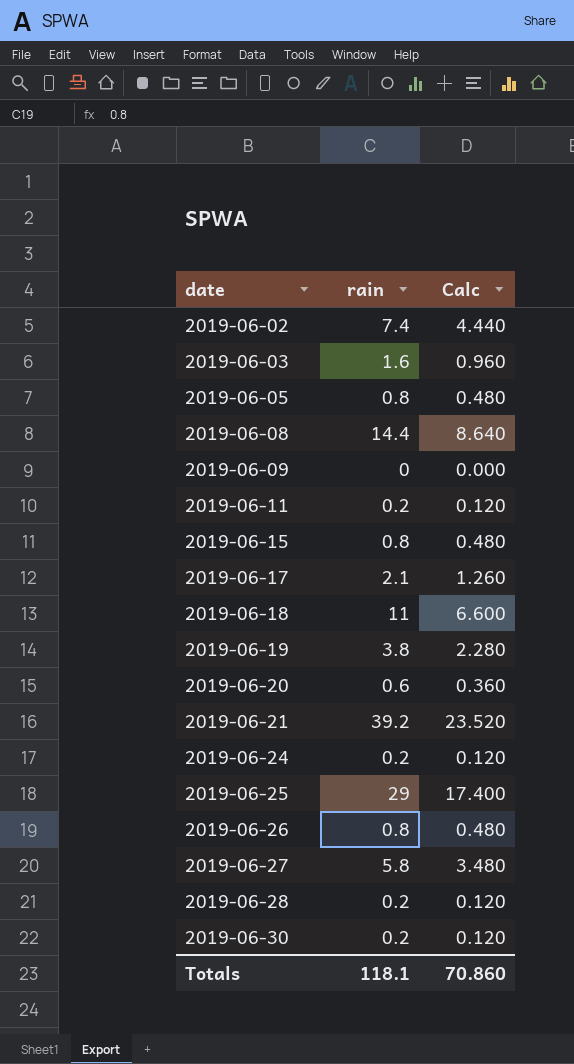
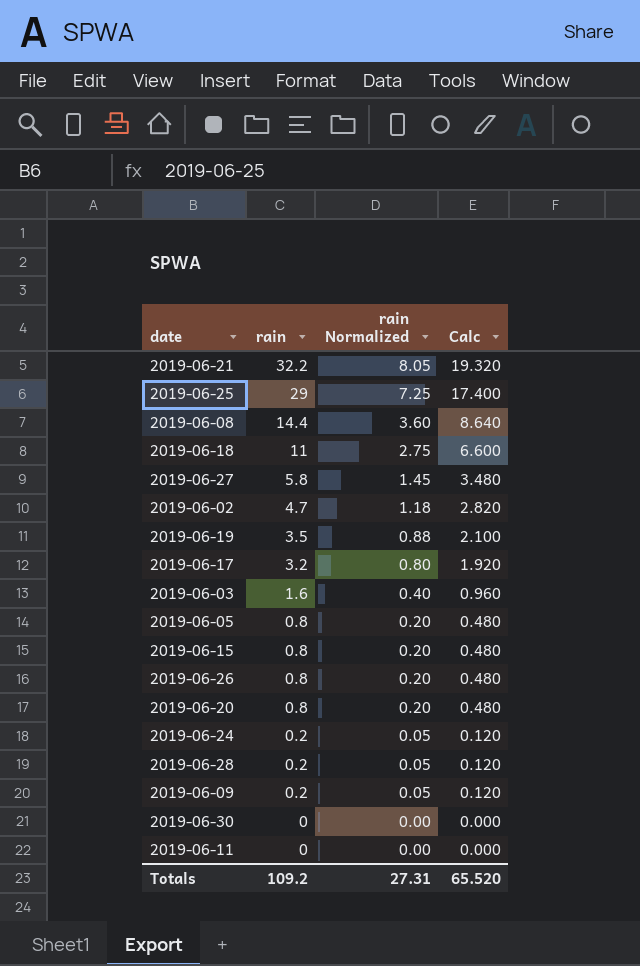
row order: date ascending -> rain descending
column rain Normalized | formula: none -> [rain] * 0.25
2019-06-21 | rain: 39.2 -> 32.2
2019-06-21 | Calc: 23.520 -> 19.320
2019-06-02 | rain: 7.4 -> 4.7
2019-06-02 | Calc: 4.440 -> 2.820
2019-06-19 | rain: 3.8 -> 3.5
2019-06-19 | Calc: 2.280 -> 2.100
2019-06-17 | rain: 2.1 -> 3.2
2019-06-17 | Calc: 1.260 -> 1.920
2019-06-20 | rain: 0.6 -> 0.8
2019-06-20 | Calc: 0.360 -> 0.480
2019-06-09 | rain: 0 -> 0.2
2019-06-09 | Calc: 0.000 -> 0.120
2019-06-30 | rain: 0.2 -> 0
2019-06-30 | Calc: 0.120 -> 0.000
2019-06-11 | rain: 0.2 -> 0
2019-06-11 | Calc: 0.120 -> 0.000
Totals | rain: 118.1 -> 109.2
Totals | Calc: 70.860 -> 65.520

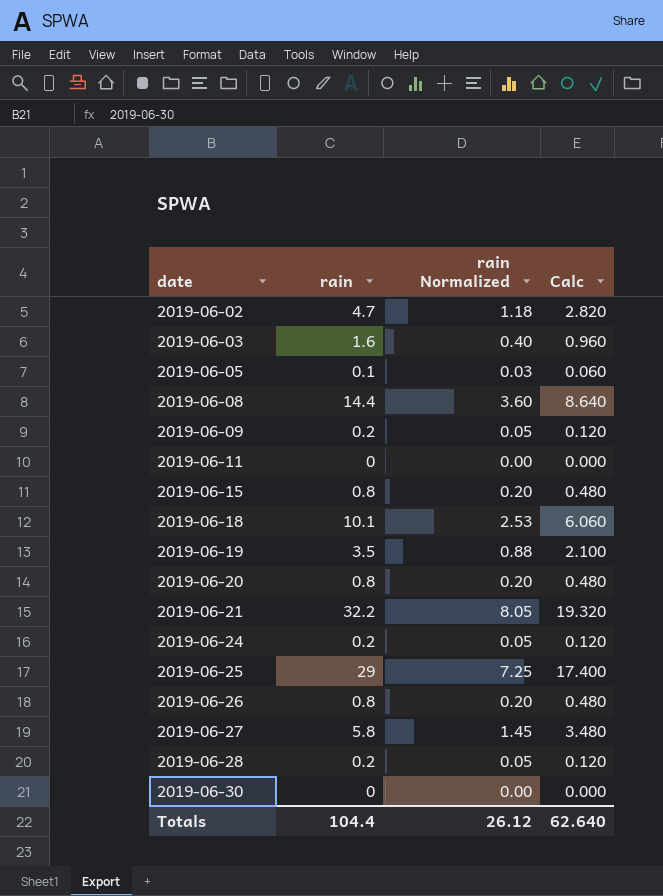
row order: rain descending -> date ascending
row 2019-06-17: 3.2 | 0.80 | 1.920 -> none
2019-06-05 | rain: 0.8 -> 0.1
2019-06-05 | rain Normalized: 0.20 -> 0.03
2019-06-05 | Calc: 0.480 -> 0.060
2019-06-18 | rain: 11 -> 10.1
2019-06-18 | rain Normalized: 2.75 -> 2.53
2019-06-18 | Calc: 6.600 -> 6.060
Totals | rain: 109.2 -> 104.4
Totals | rain Normalized: 27.31 -> 26.12
Totals | Calc: 65.520 -> 62.640

